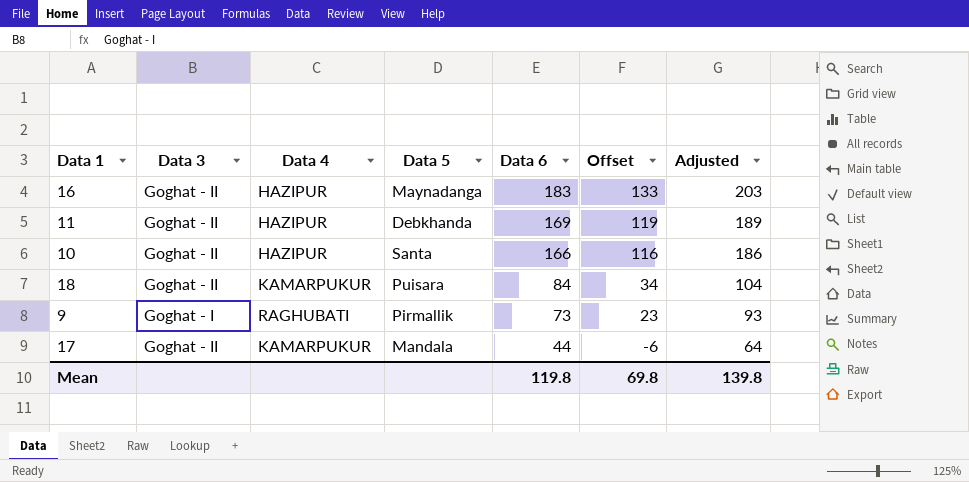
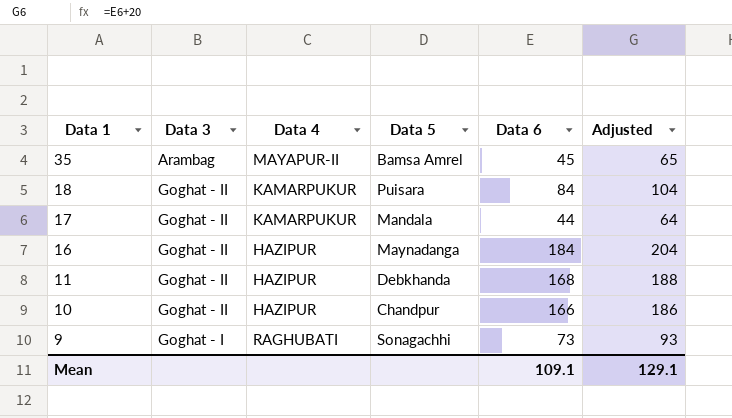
row order: Data 6 descending -> Data 1 descending
column Offset | formula: [Data 6] - 50 -> none
row 35: none -> Arambag | MAYAPUR-II | Bamsa Amrel | 45 | 65
16 | Data 6: 183 -> 184
16 | Adjusted: 203 -> 204
11 | Data 6: 169 -> 168
11 | Adjusted: 189 -> 188
10 | Data 5: Santa -> Chandpur
9 | Data 5: Pirmallik -> Sonagachhi
Mean | Data 6: 119.8 -> 109.1
Mean | Adjusted: 139.8 -> 129.1

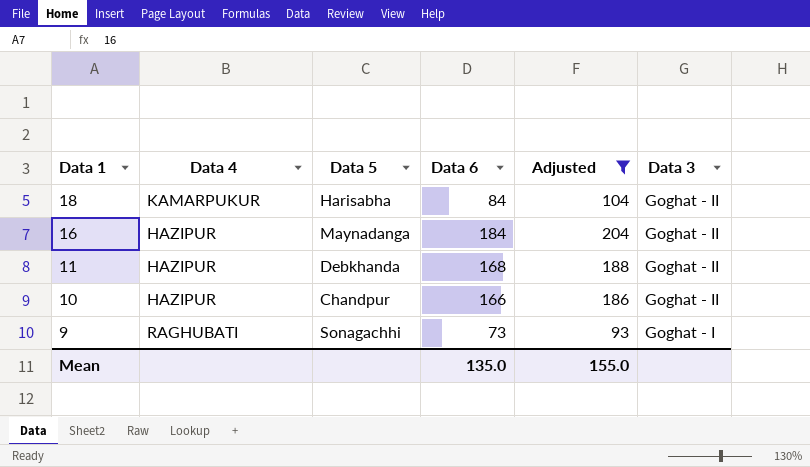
filter: none -> Adjusted >= 93
column Data 3 | position: 2 -> 6
18 | Data 5: Puisara -> Harisabha
Mean | Data 6: 109.1 -> 135.0
Mean | Adjusted: 129.1 -> 155.0

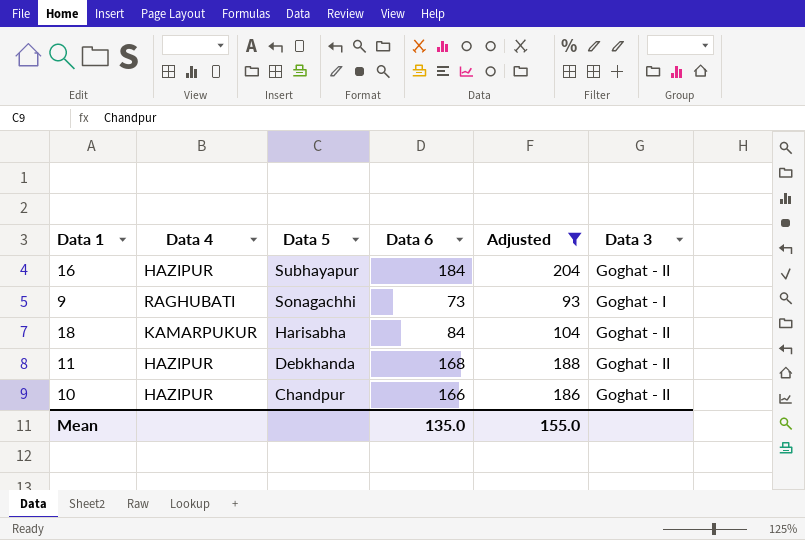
row order: Data 1 descending -> Data 5 descending
16 | Data 5: Maynadanga -> Subhayapur

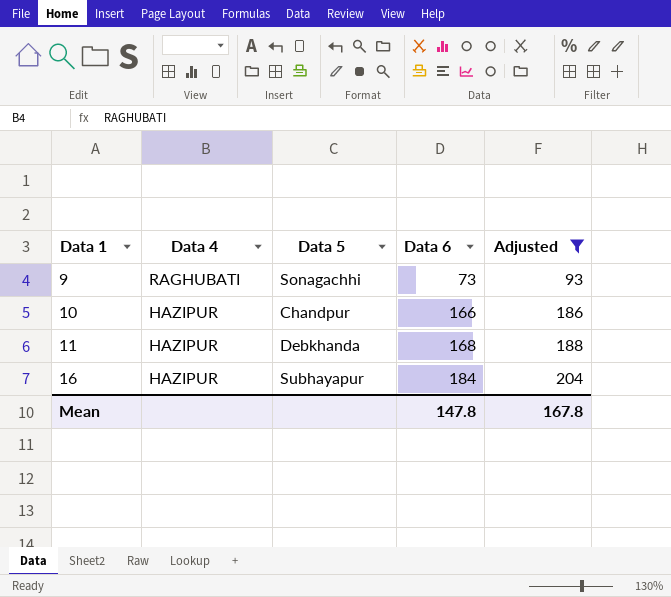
row order: Data 5 descending -> Data 1 ascending
column Data 3 | position: 6 -> none
row 18: KAMARPUKUR | Harisabha | 84 | 104 | Goghat - II -> none
Mean | Data 6: 135.0 -> 147.8
Mean | Adjusted: 155.0 -> 167.8

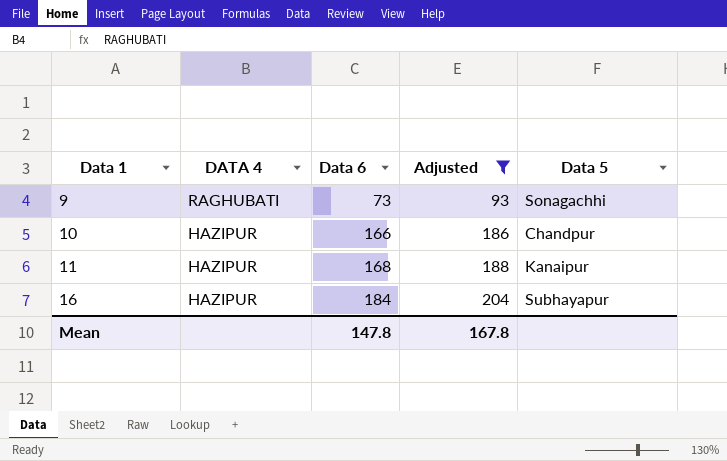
column name: Data 4 -> DATA 4
column Data 5 | position: 3 -> 5
11 | Data 5: Debkhanda -> Kanaipur

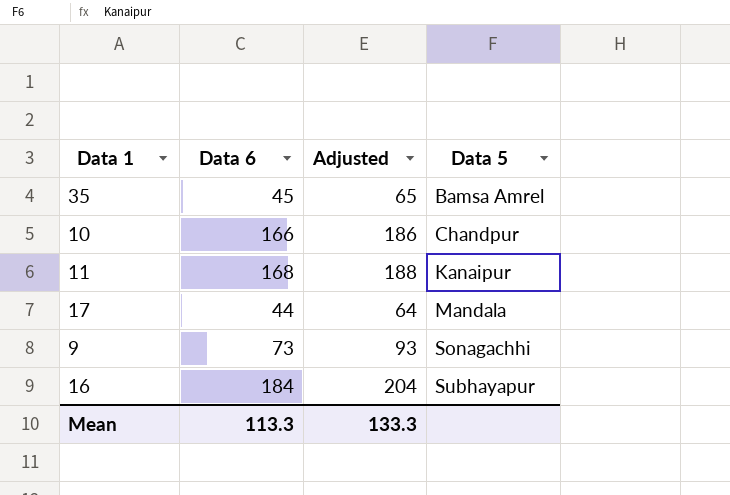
filter: Adjusted >= 93 -> none
row order: Data 1 ascending -> Data 5 ascending
column DATA 4 | position: 2 -> none
Mean | Data 6: 147.8 -> 113.3
Mean | Adjusted: 167.8 -> 133.3

